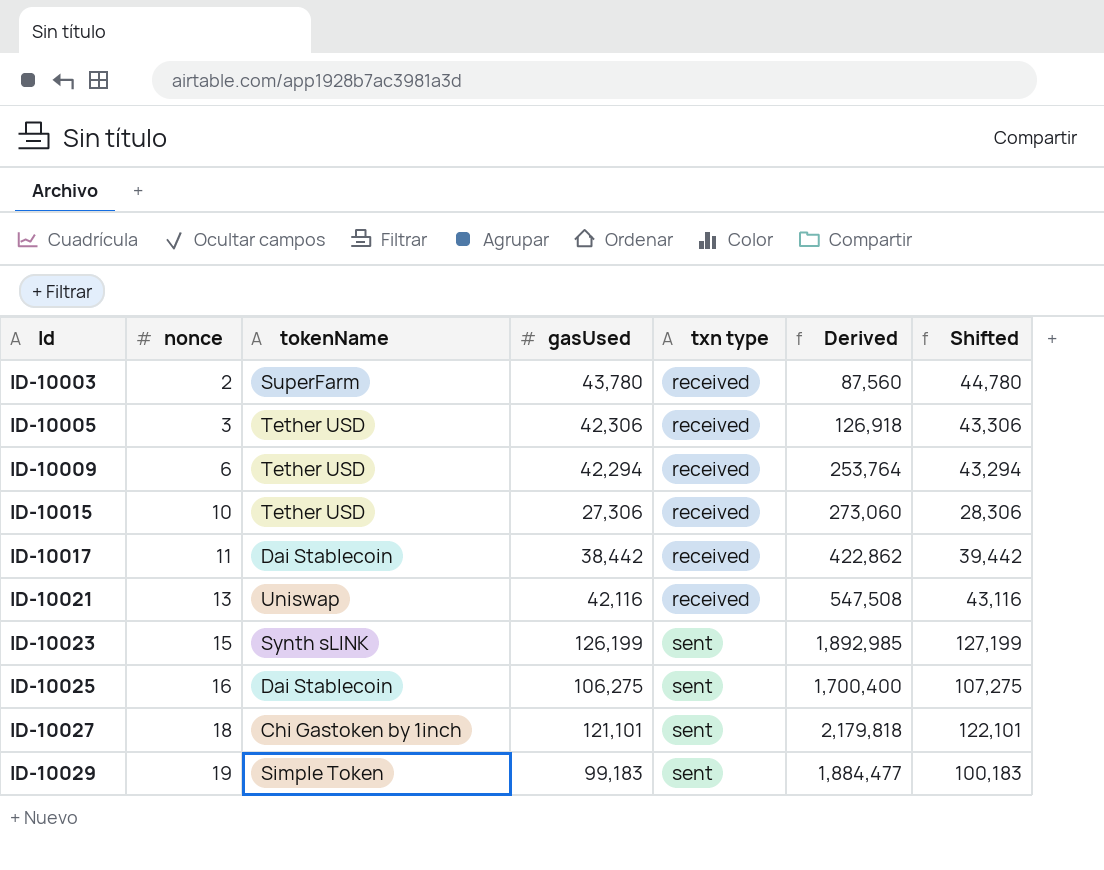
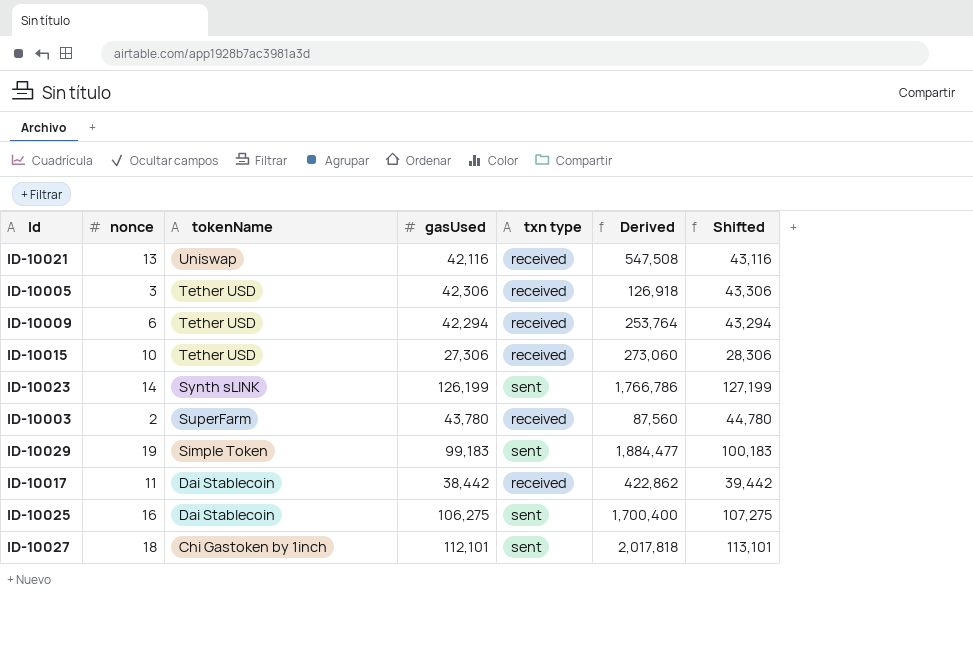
row order: Id ascending -> tokenName descending
ID-10023 | nonce: 15 -> 14
ID-10023 | Derived: 1,892,985 -> 1,766,786
ID-10027 | gasUsed: 121,101 -> 112,101
ID-10027 | Derived: 2,179,818 -> 2,017,818
ID-10027 | Shifted: 122,101 -> 113,101

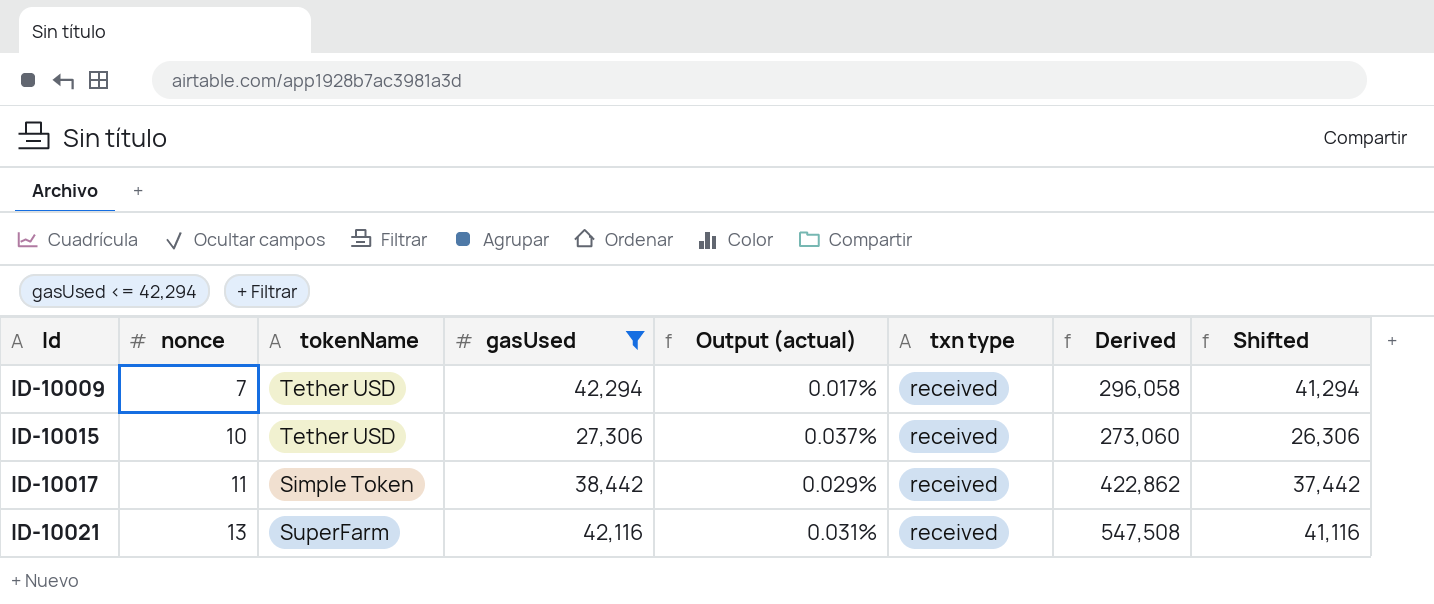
filter: none -> gasUsed <= 42,294
row order: tokenName descending -> Id ascending
column Output (actual) | formula: none -> [nonce] / [gasUsed]
column Shifted | formula: [gasUsed] + 1000 -> [gasUsed] - 1000
ID-10009 | nonce: 6 -> 7
ID-10009 | Derived: 253,764 -> 296,058
ID-10017 | tokenName: Dai Stablecoin -> Simple Token
ID-10021 | tokenName: Uniswap -> SuperFarm

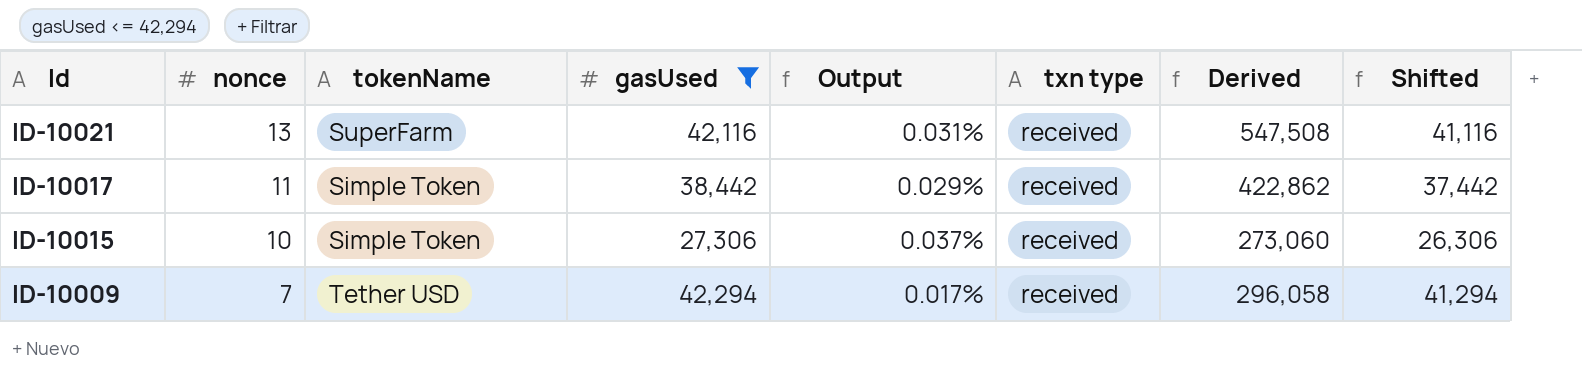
row order: Id ascending -> Id descending
column name: Output (actual) -> Output
ID-10015 | tokenName: Tether USD -> Simple Token

